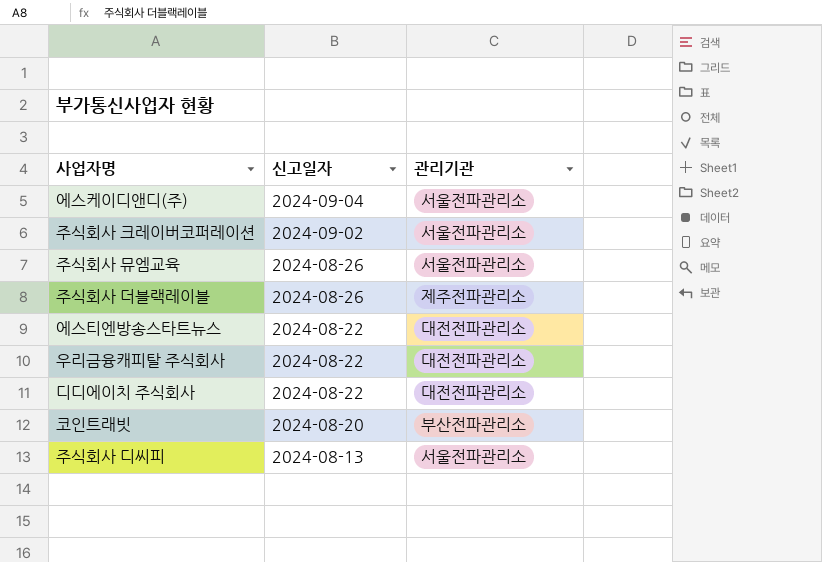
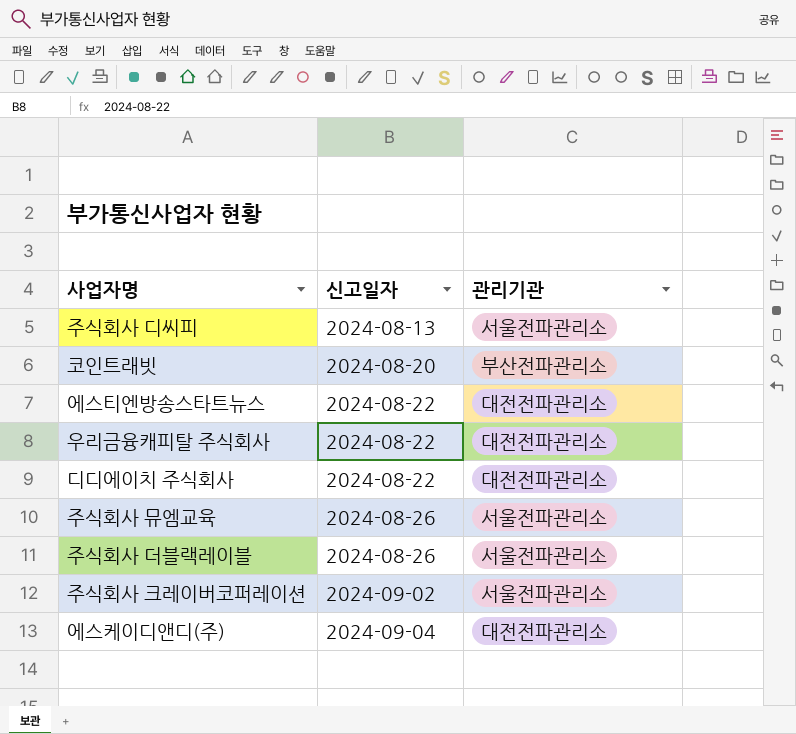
row order: 신고일자 descending -> 신고일자 ascending
주식회사 더블랙레이블 | 관리기관: 제주전파관리소 -> 서울전파관리소
에스케이디앤디(주) | 관리기관: 서울전파관리소 -> 대전전파관리소

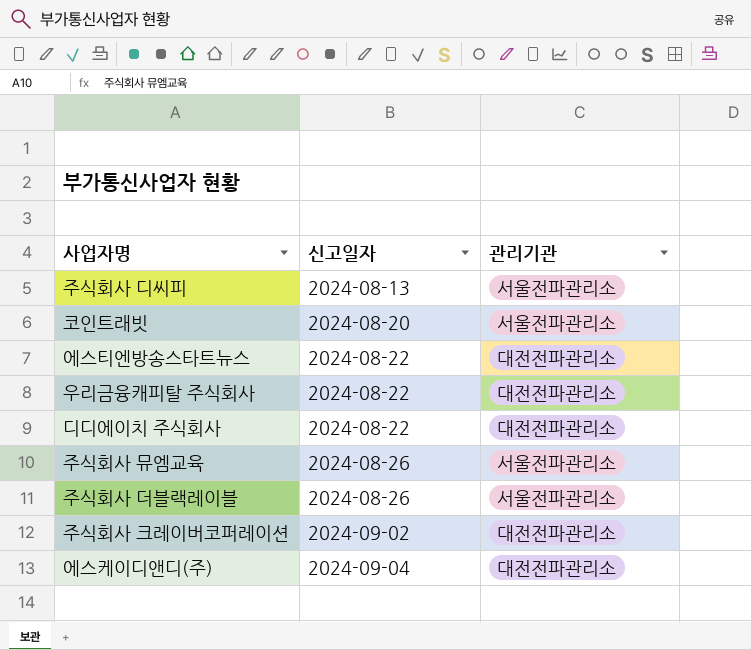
코인트래빗 | 관리기관: 부산전파관리소 -> 서울전파관리소
주식회사 크레이버코퍼레이션 | 관리기관: 서울전파관리소 -> 대전전파관리소

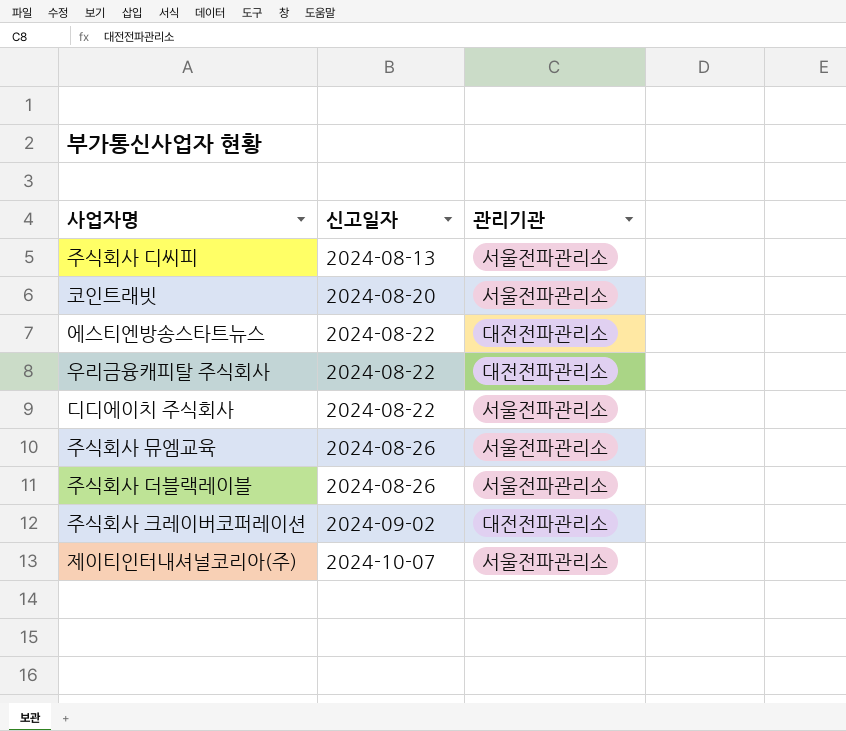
row 에스케이디앤디(주): 2024-09-04 | 대전전파관리소 -> none
디디에이치 주식회사 | 관리기관: 대전전파관리소 -> 서울전파관리소
row 제이티인터내셔널코리아(주): none -> 2024-10-07 | 서울전파관리소

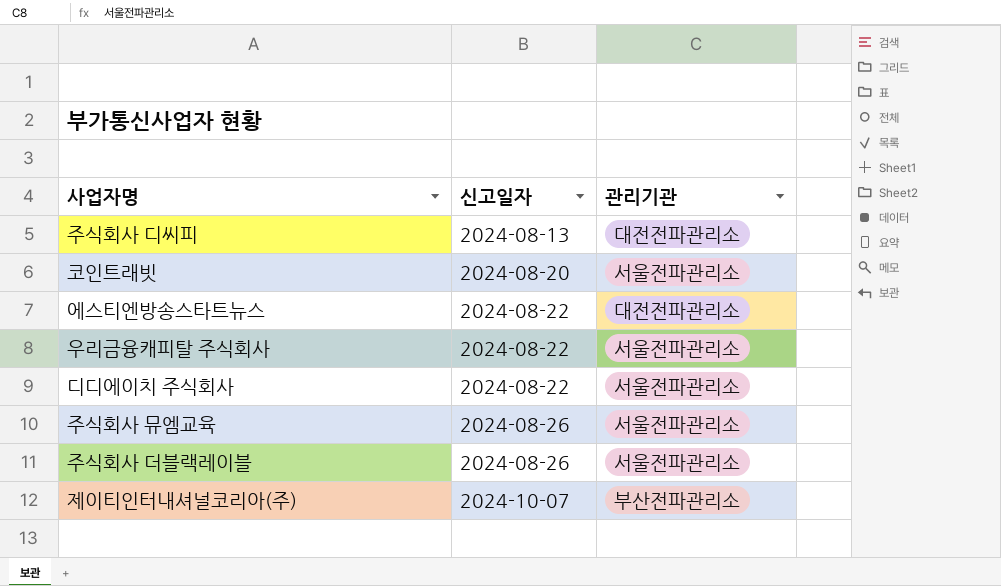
row 주식회사 크레이버코퍼레이션: 2024-09-02 | 대전전파관리소 -> none
주식회사 디씨피 | 관리기관: 서울전파관리소 -> 대전전파관리소
우리금융캐피탈 주식회사 | 관리기관: 대전전파관리소 -> 서울전파관리소
제이티인터내셔널코리아(주) | 관리기관: 서울전파관리소 -> 부산전파관리소

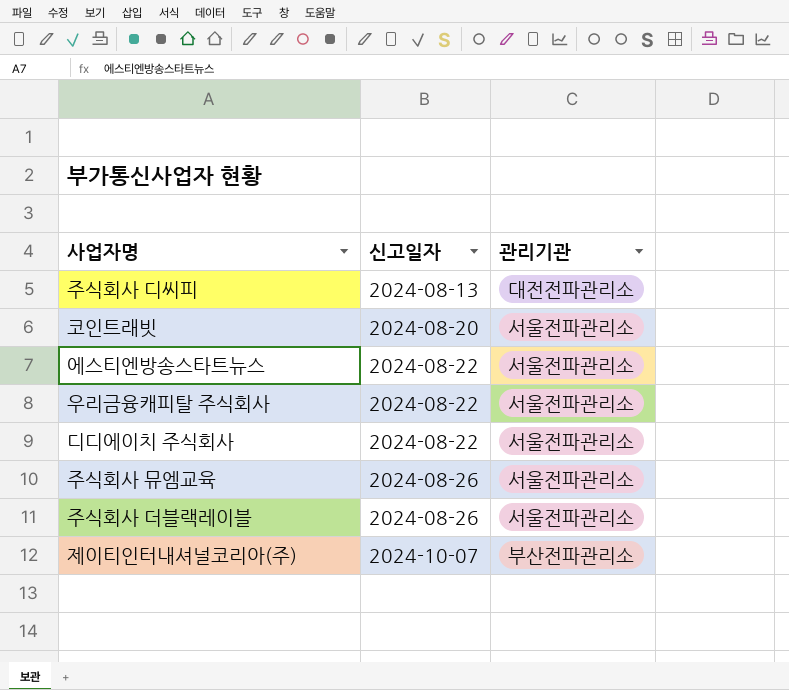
에스티엔방송스타트뉴스 | 관리기관: 대전전파관리소 -> 서울전파관리소

